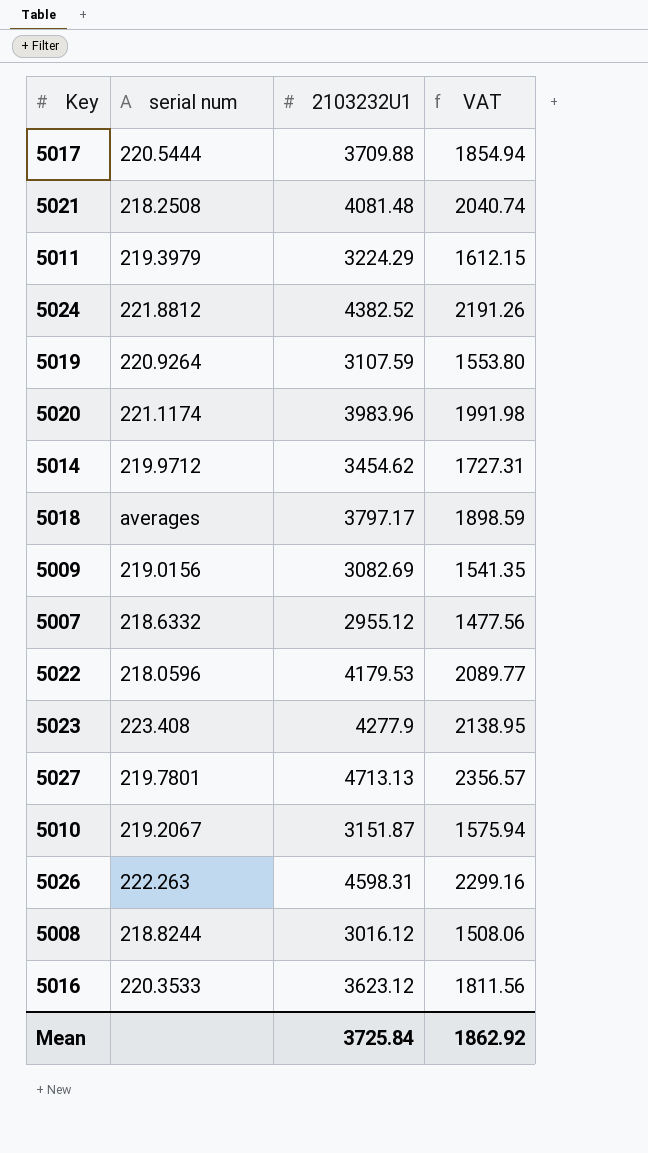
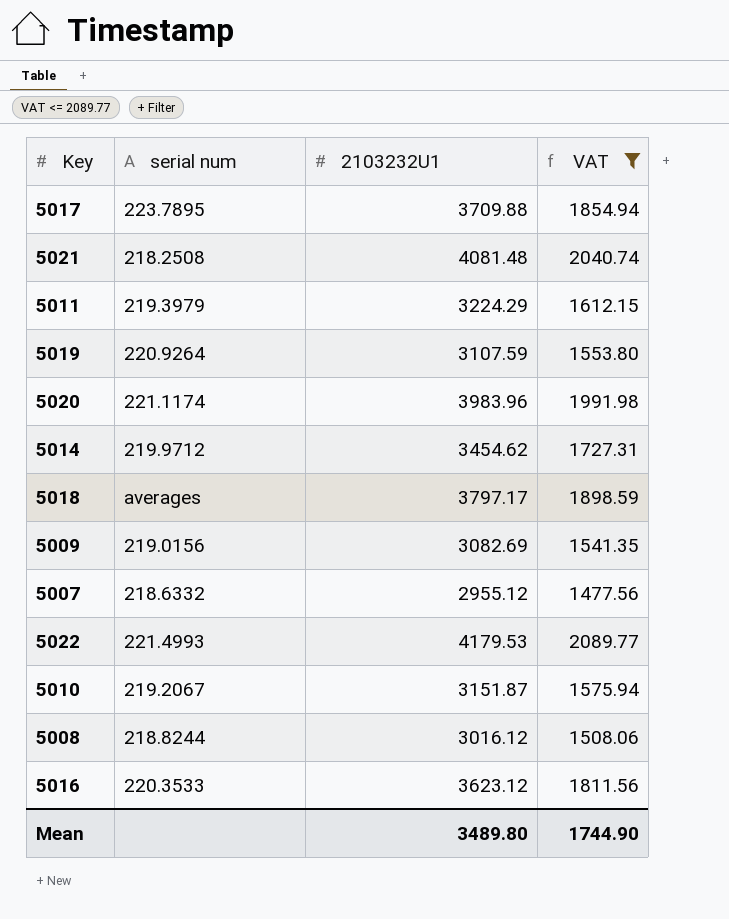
filter: none -> VAT <= 2089.77
5017 | serial num: 220.5444 -> 223.7895
5022 | serial num: 218.0596 -> 221.4993
Mean | 2103232U1: 3725.84 -> 3489.80
Mean | VAT: 1862.92 -> 1744.90

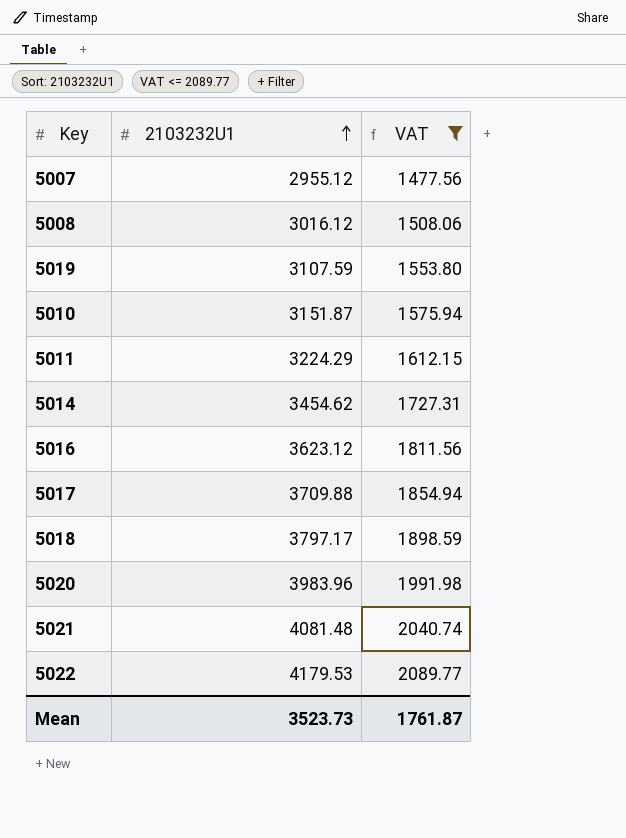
row order: none -> 2103232U1 ascending
column serial num | position: 2 -> none
row 5009: 219.0156 | 3082.69 | 1541.35 -> none
Mean | 2103232U1: 3489.80 -> 3523.73
Mean | VAT: 1744.90 -> 1761.87

